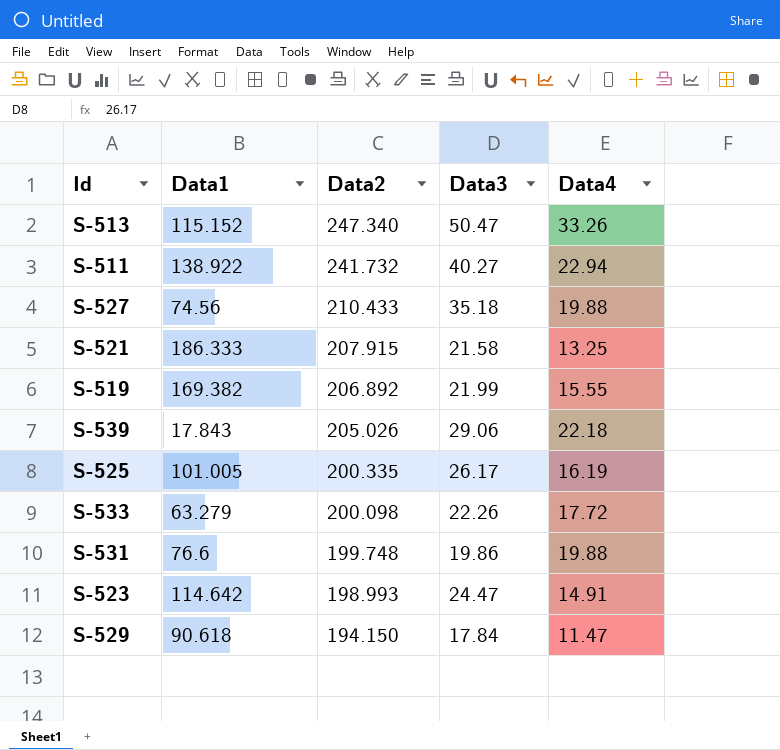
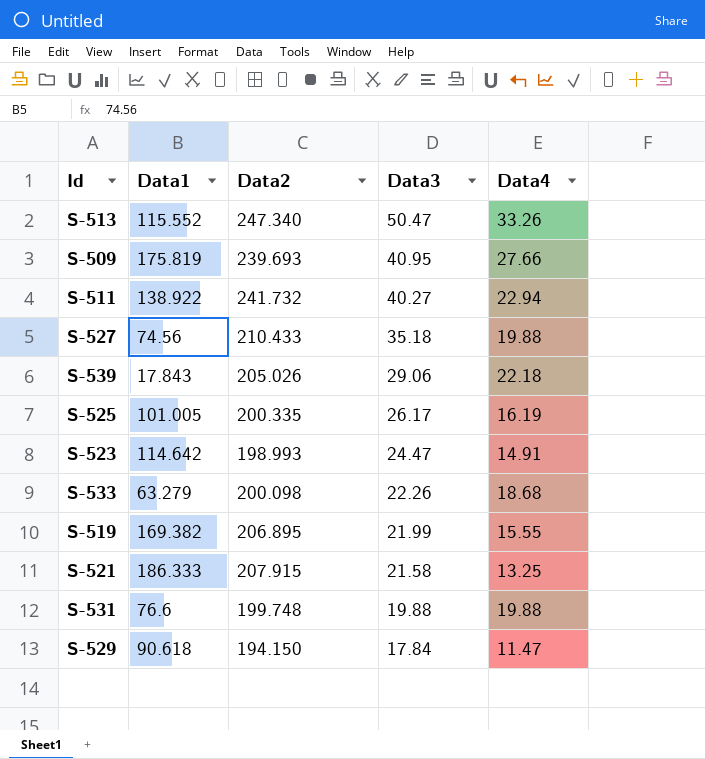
row order: Data2 descending -> Data3 descending
S-513 | Data1: 115.152 -> 115.552
row S-509: none -> 175.819 | 239.693 | 40.95 | 27.66
S-533 | Data4: 17.72 -> 18.68
S-519 | Data2: 206.892 -> 206.895
S-531 | Data3: 19.86 -> 19.88

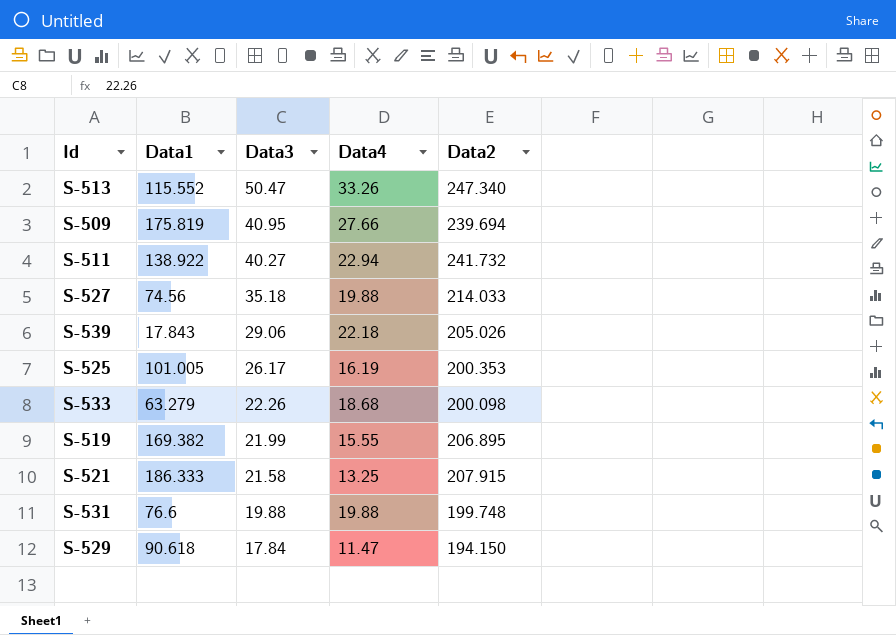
column Data2 | position: 3 -> 5
row S-523: 114.642 | 198.993 | 24.47 | 14.91 -> none
S-509 | Data2: 239.693 -> 239.694
S-527 | Data2: 210.433 -> 214.033
S-525 | Data2: 200.335 -> 200.353

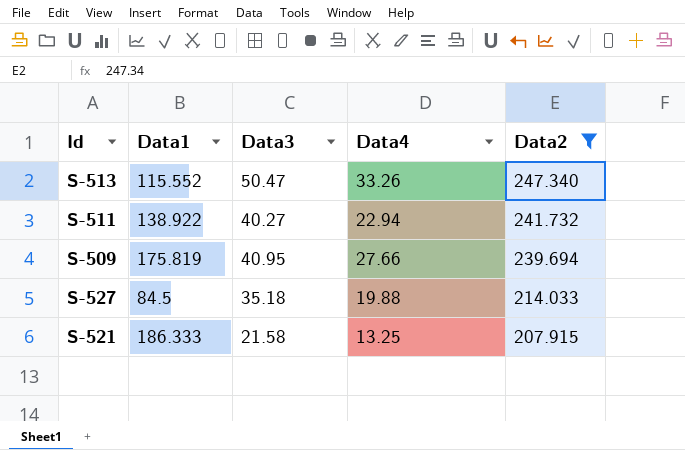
filter: none -> Data2 >= 207.915
row order: Data3 descending -> Data2 descending
S-527 | Data1: 74.56 -> 84.5

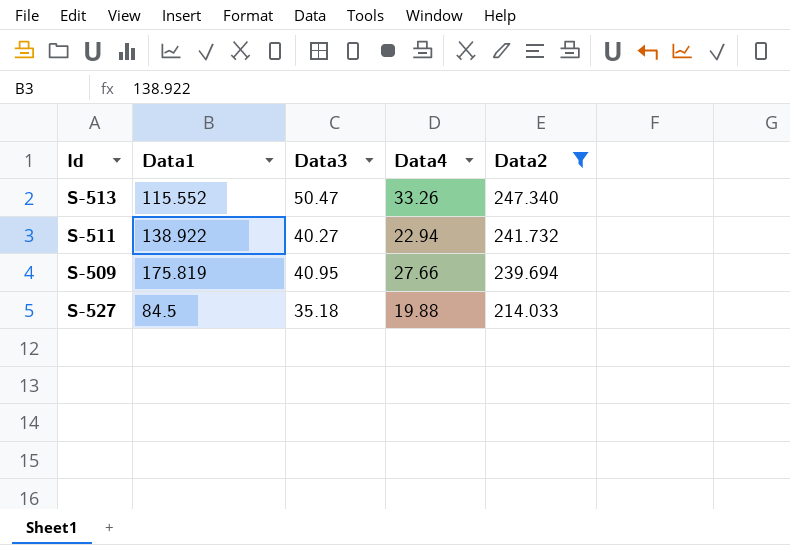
row S-521: 186.333 | 21.58 | 13.25 | 207.915 -> none

